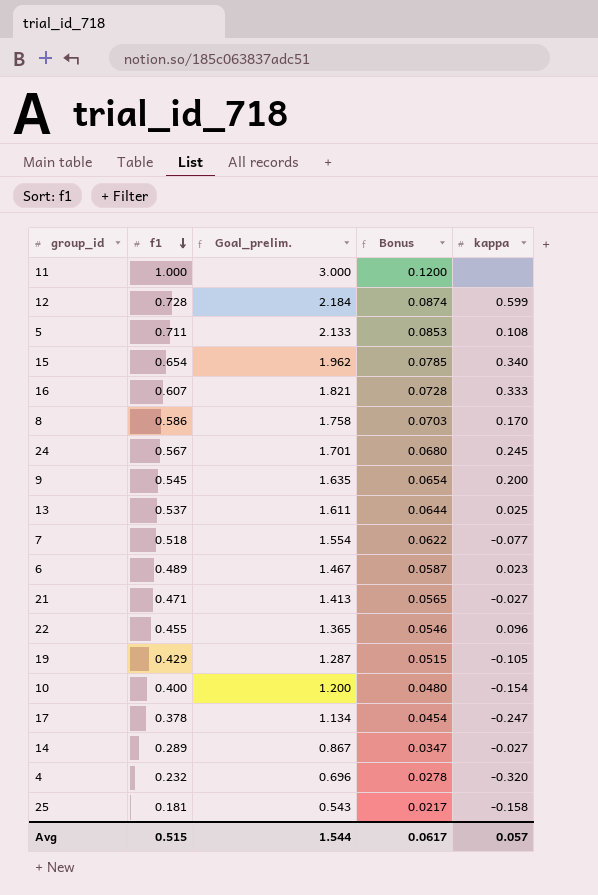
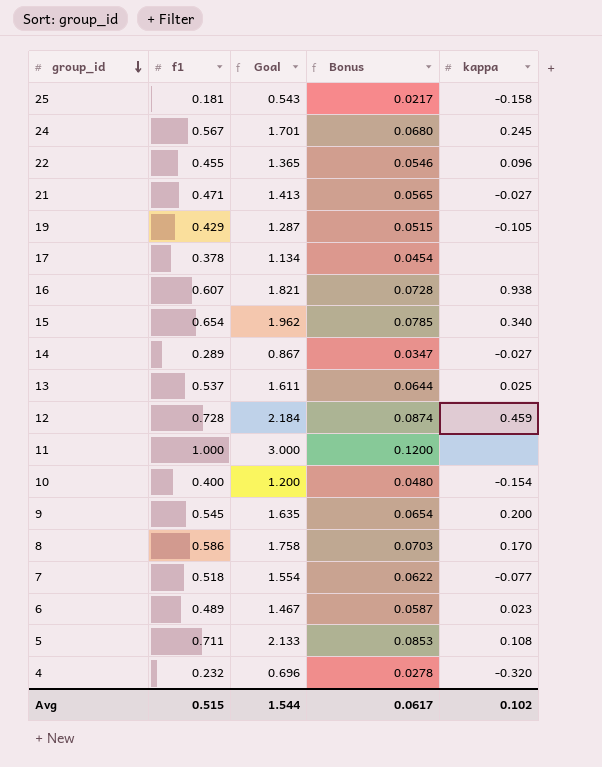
row order: f1 descending -> group_id descending
column name: Goal_prelim. -> Goal
17 | kappa: -0.247 -> none
16 | kappa: 0.333 -> 0.938
12 | kappa: 0.599 -> 0.459
Avg | kappa: 0.057 -> 0.102

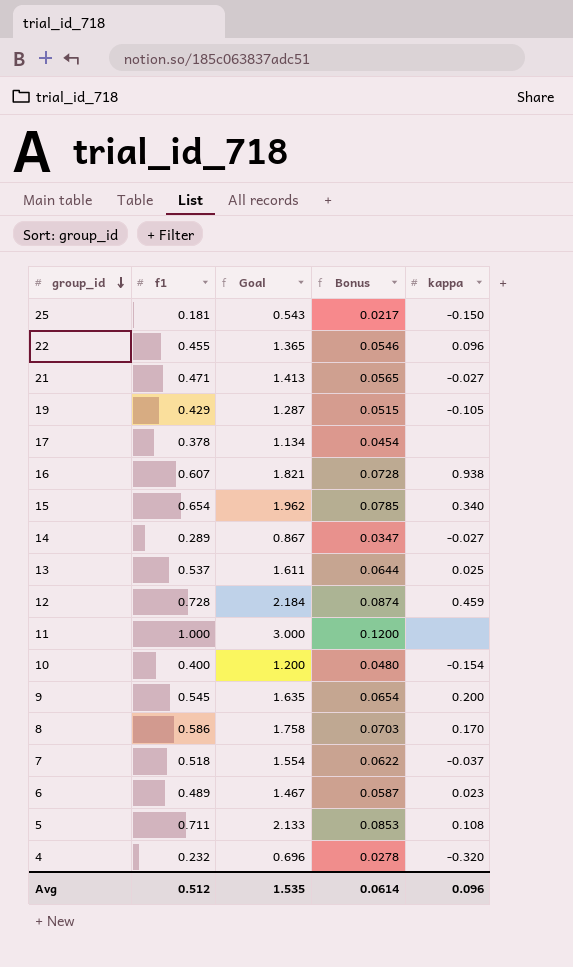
row 24: 0.567 | 1.701 | 0.0680 | 0.245 -> none
25 | kappa: -0.158 -> -0.150
7 | kappa: -0.077 -> -0.037
Avg | f1: 0.515 -> 0.512
Avg | Goal: 1.544 -> 1.535
Avg | Bonus: 0.0617 -> 0.0614
Avg | kappa: 0.102 -> 0.096

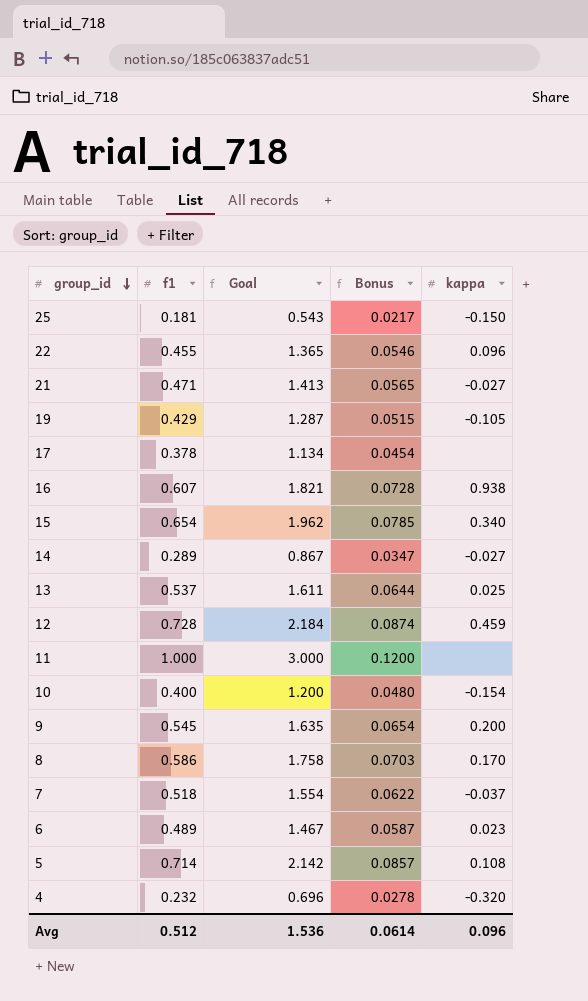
5 | f1: 0.711 -> 0.714
5 | Goal: 2.133 -> 2.142
5 | Bonus: 0.0853 -> 0.0857
Avg | Goal: 1.535 -> 1.536

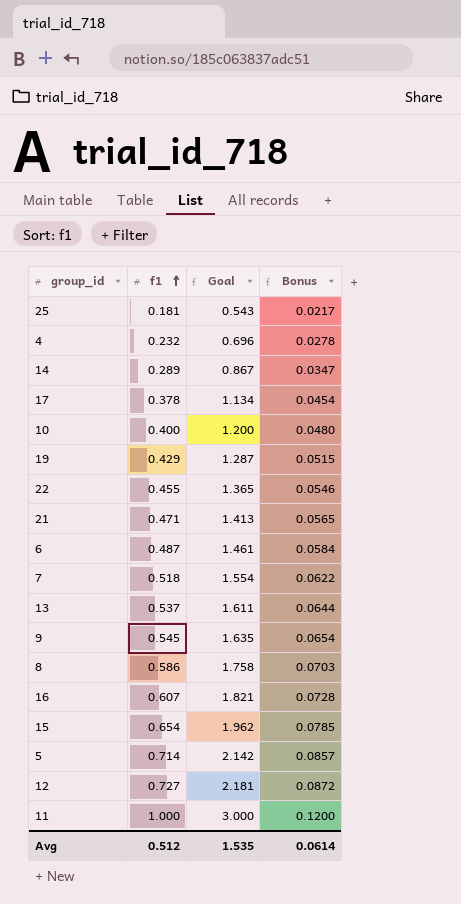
row order: group_id descending -> f1 ascending
column kappa | position: 5 -> none
6 | f1: 0.489 -> 0.487
6 | Goal: 1.467 -> 1.461
6 | Bonus: 0.0587 -> 0.0584
12 | f1: 0.728 -> 0.727
12 | Goal: 2.184 -> 2.181
12 | Bonus: 0.0874 -> 0.0872
Avg | Goal: 1.536 -> 1.535

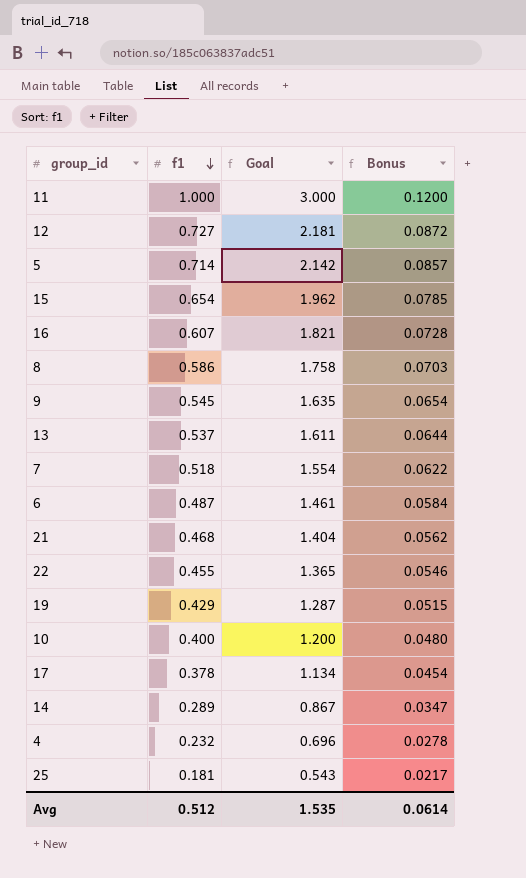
row order: f1 ascending -> f1 descending
21 | f1: 0.471 -> 0.468
21 | Goal: 1.413 -> 1.404
21 | Bonus: 0.0565 -> 0.0562

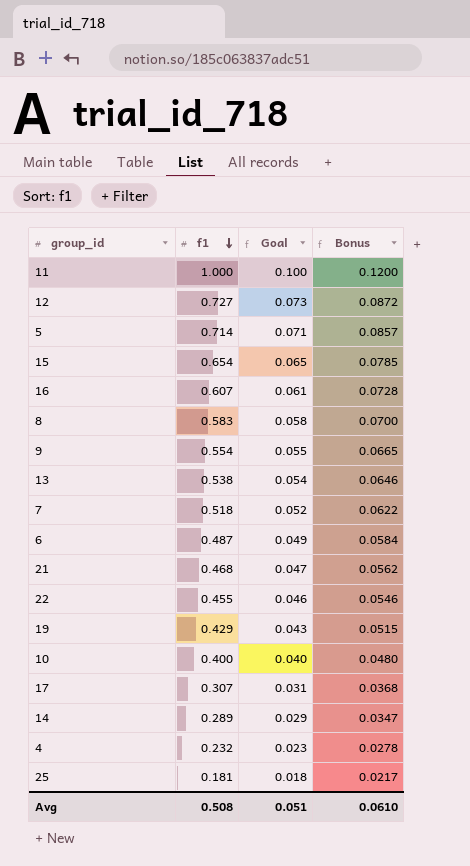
column Goal | formula: [f1] * 3 -> [f1] * 0.1
8 | f1: 0.586 -> 0.583
8 | Bonus: 0.0703 -> 0.0700
9 | f1: 0.545 -> 0.554
9 | Bonus: 0.0654 -> 0.0665
13 | f1: 0.537 -> 0.538
13 | Bonus: 0.0644 -> 0.0646
17 | f1: 0.378 -> 0.307
17 | Bonus: 0.0454 -> 0.0368
Avg | f1: 0.512 -> 0.508
Avg | Goal: 1.535 -> 0.051
Avg | Bonus: 0.0614 -> 0.0610

